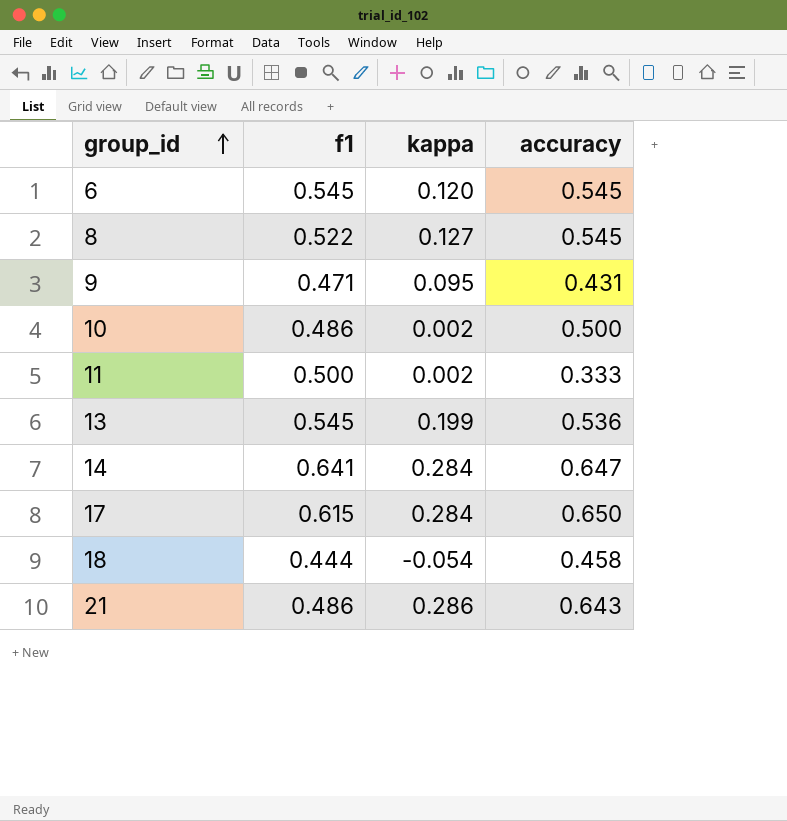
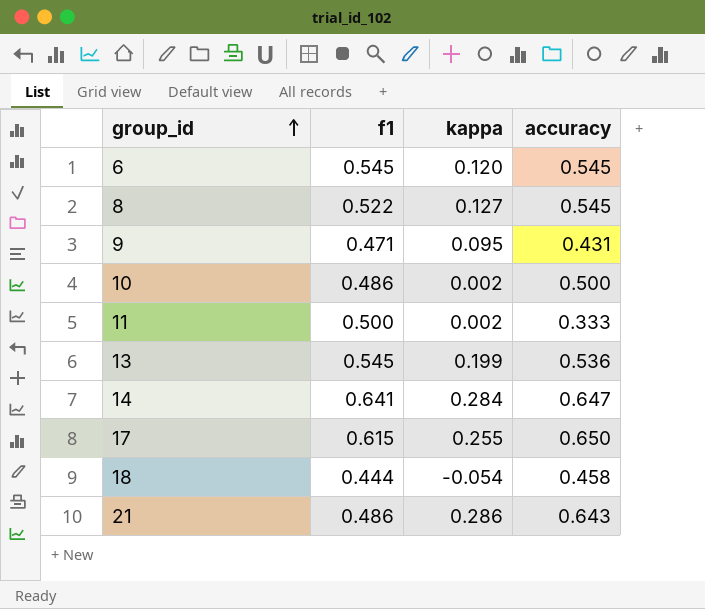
17 | kappa: 0.284 -> 0.255

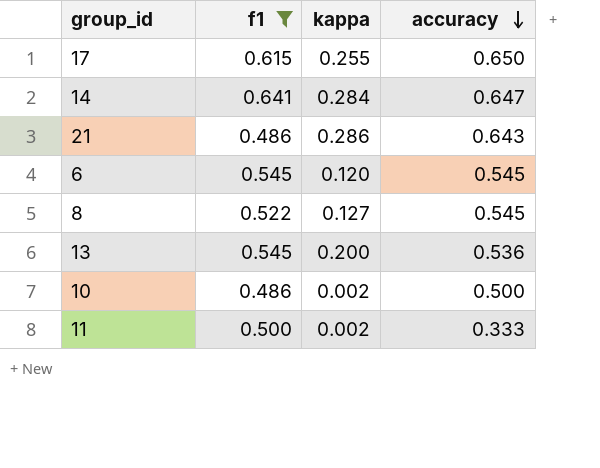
filter: none -> f1 >= 0.486
row order: group_id ascending -> accuracy descending
13 | kappa: 0.199 -> 0.200

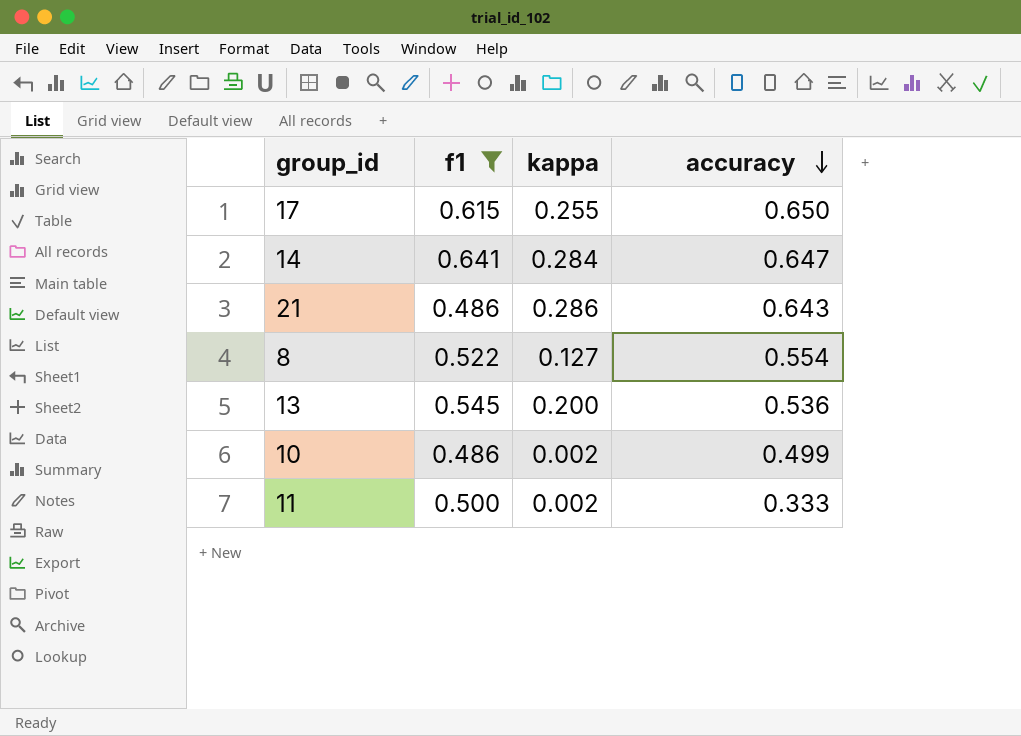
row 6: 0.545 | 0.120 | 0.545 -> none
8 | accuracy: 0.545 -> 0.554
10 | accuracy: 0.500 -> 0.499

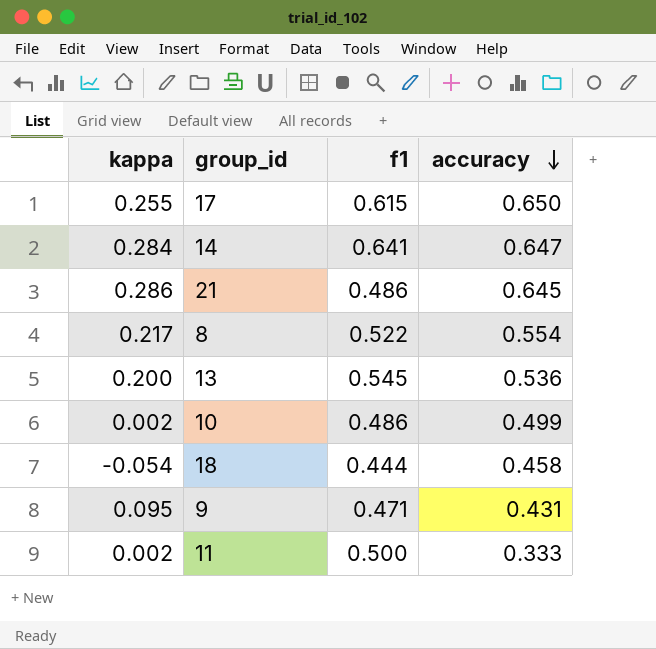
filter: f1 >= 0.486 -> none
column kappa | position: 3 -> 1
21 | accuracy: 0.643 -> 0.645
8 | kappa: 0.127 -> 0.217

